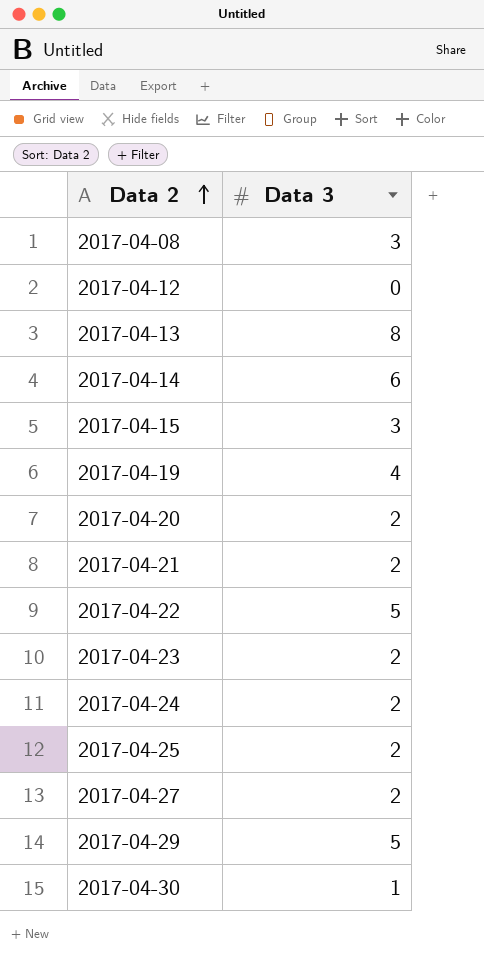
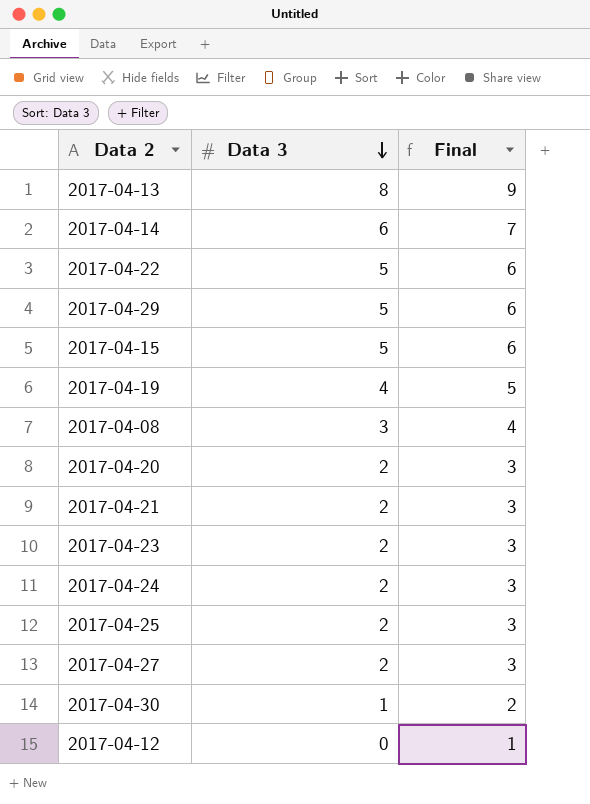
row order: Data 2 ascending -> Data 3 descending
column Final | formula: none -> [Data 3] + 1
2017-04-15 | Data 3: 3 -> 5

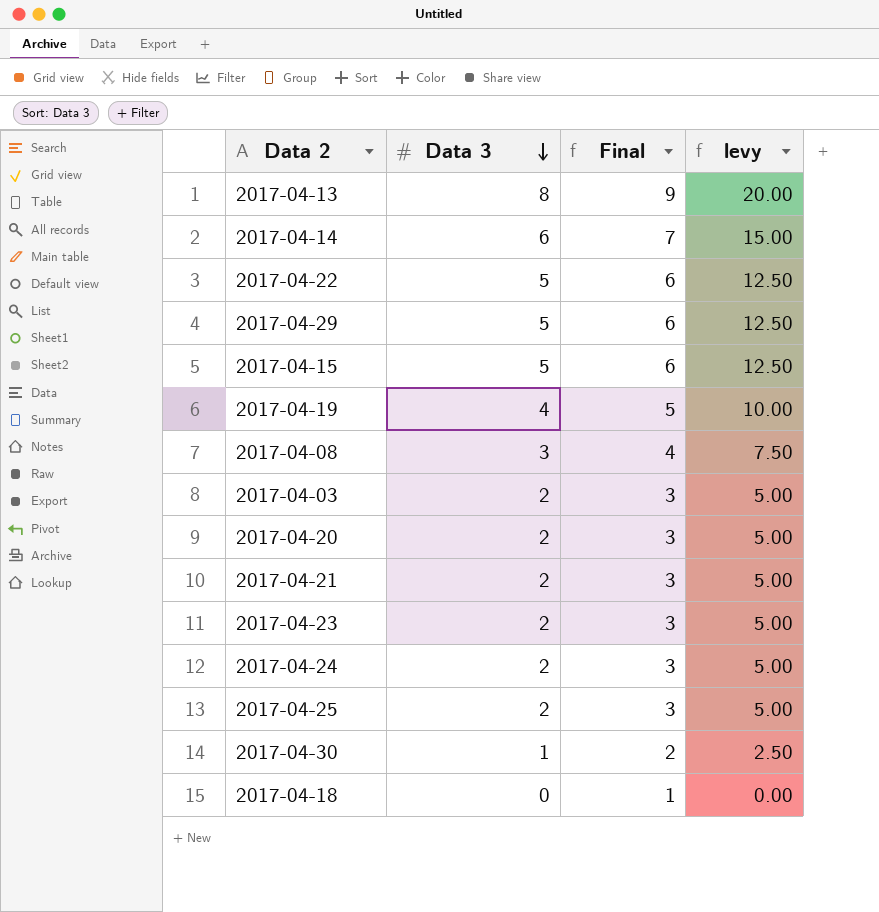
column levy | formula: none -> [Data 3] * 2.5
row 2017-04-27: 2 | 3 -> none
row 2017-04-12: 0 | 1 -> none
row 2017-04-03: none -> 2 | 3 | 5.00
row 2017-04-18: none -> 0 | 1 | 0.00

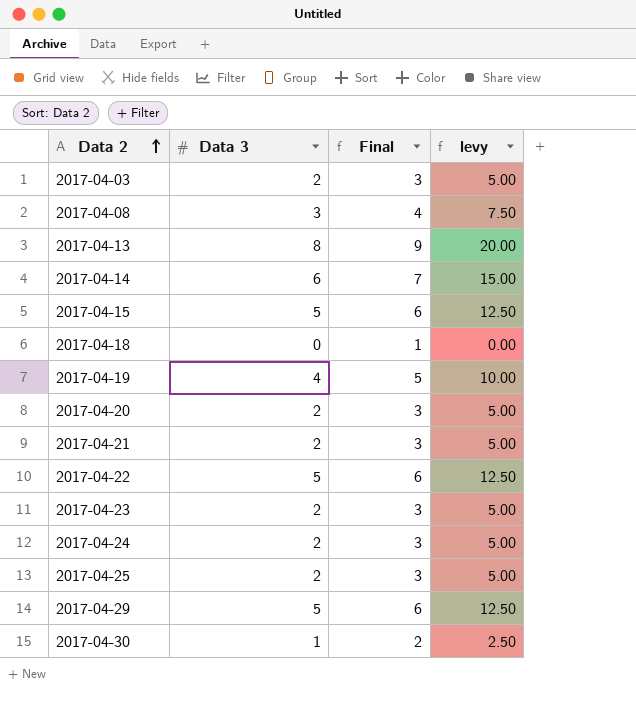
row order: Data 3 descending -> Data 2 ascending

